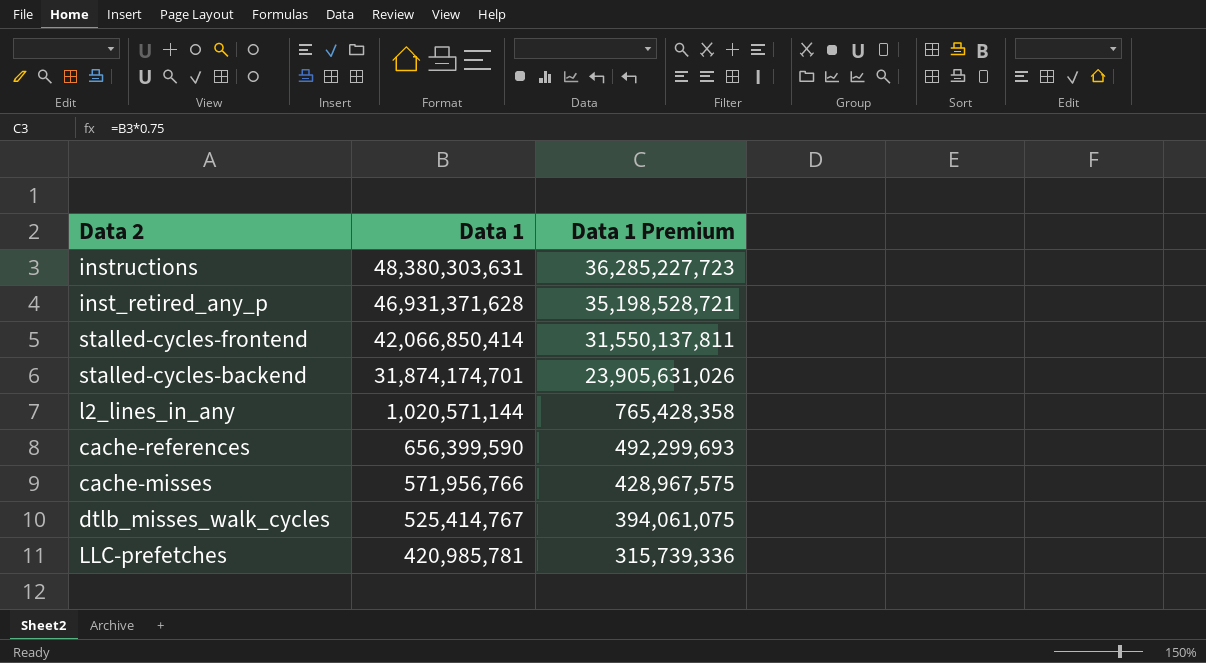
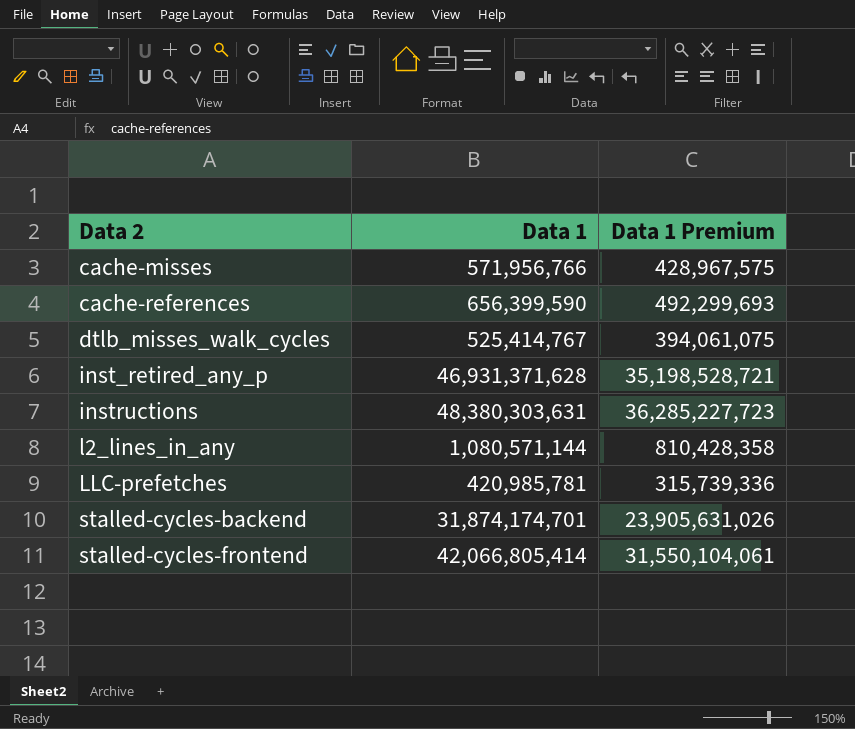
row order: Data 1 descending -> Data 2 ascending
l2_lines_in_any | Data 1: 1,020,571,144 -> 1,080,571,144
l2_lines_in_any | Data 1 Premium: 765,428,358 -> 810,428,358
stalled-cycles-frontend | Data 1: 42,066,850,414 -> 42,066,805,414
stalled-cycles-frontend | Data 1 Premium: 31,550,137,811 -> 31,550,104,061

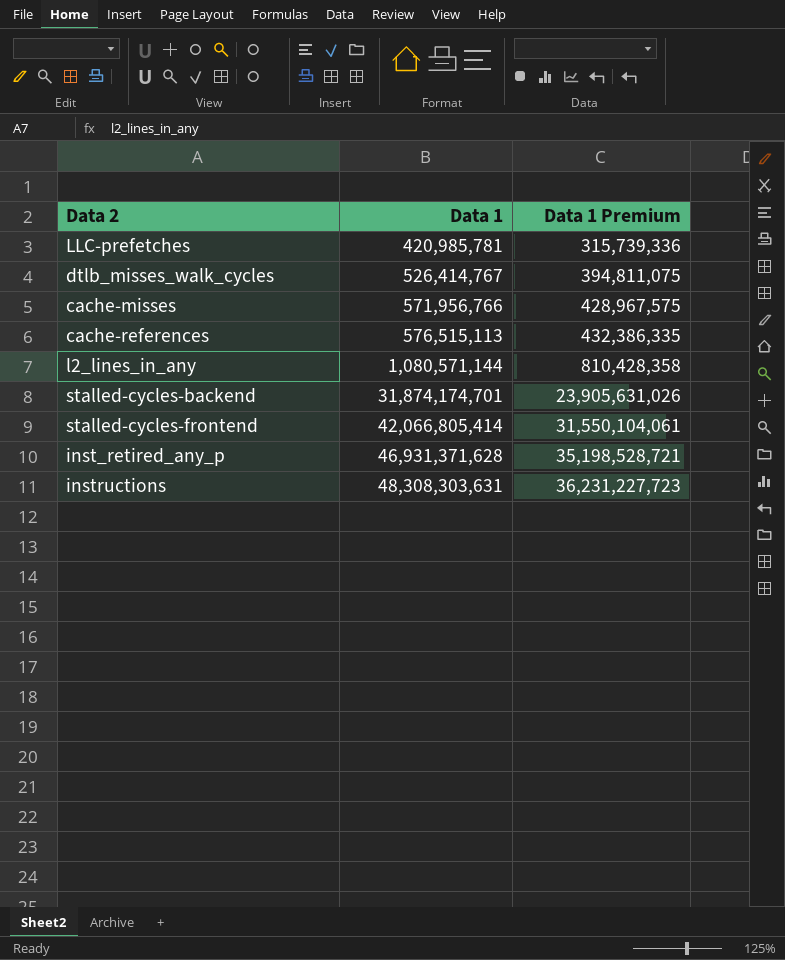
row order: Data 2 ascending -> Data 1 ascending
dtlb_misses_walk_cycles | Data 1: 525,414,767 -> 526,414,767
dtlb_misses_walk_cycles | Data 1 Premium: 394,061,075 -> 394,811,075
cache-references | Data 1: 656,399,590 -> 576,515,113
cache-references | Data 1 Premium: 492,299,693 -> 432,386,335
instructions | Data 1: 48,380,303,631 -> 48,308,303,631
instructions | Data 1 Premium: 36,285,227,723 -> 36,231,227,723

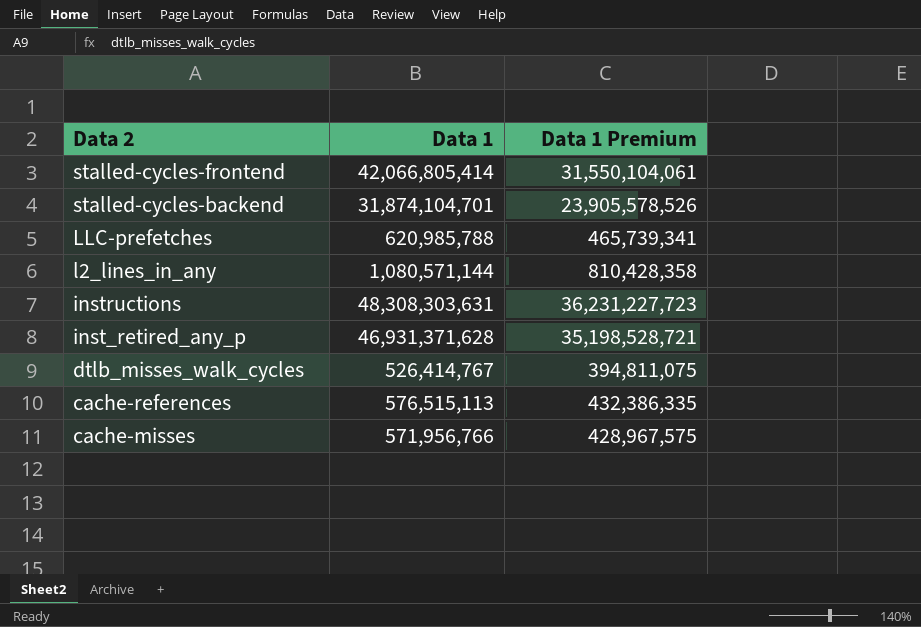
row order: Data 1 ascending -> Data 2 descending
stalled-cycles-backend | Data 1: 31,874,174,701 -> 31,874,104,701
stalled-cycles-backend | Data 1 Premium: 23,905,631,026 -> 23,905,578,526
LLC-prefetches | Data 1: 420,985,781 -> 620,985,788
LLC-prefetches | Data 1 Premium: 315,739,336 -> 465,739,341

